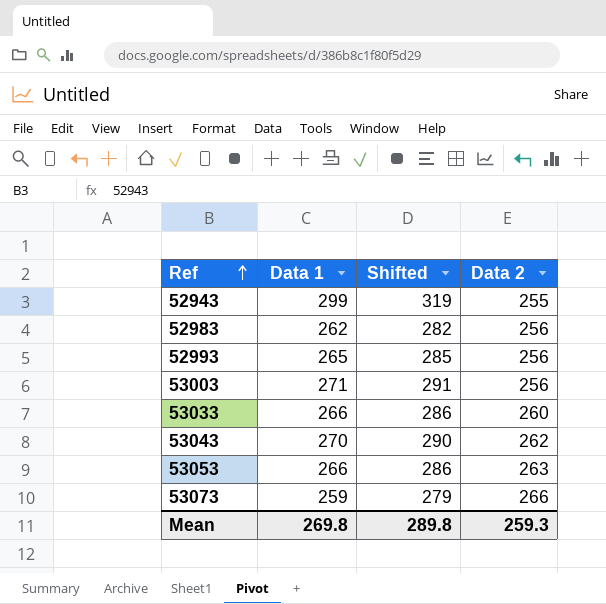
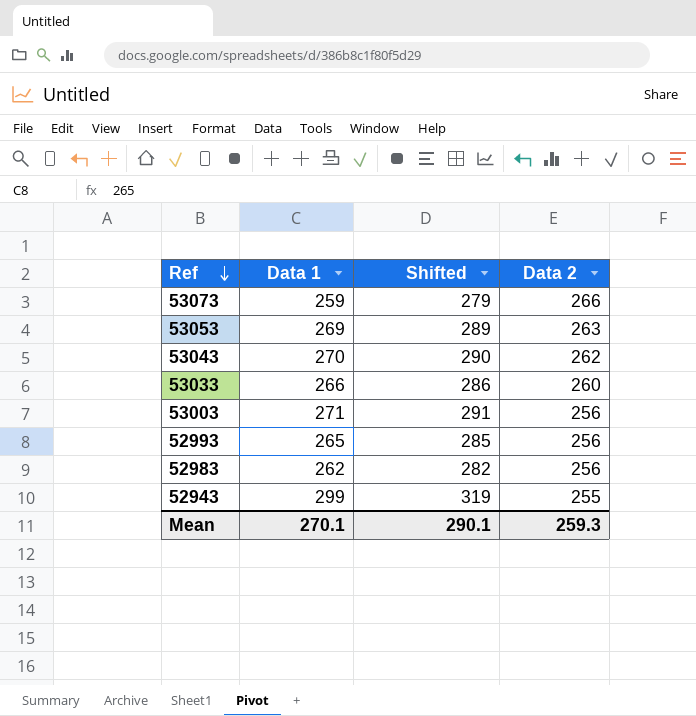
row order: Ref ascending -> Ref descending
53053 | Data 1: 266 -> 269
53053 | Shifted: 286 -> 289
Mean | Data 1: 269.8 -> 270.1
Mean | Shifted: 289.8 -> 290.1

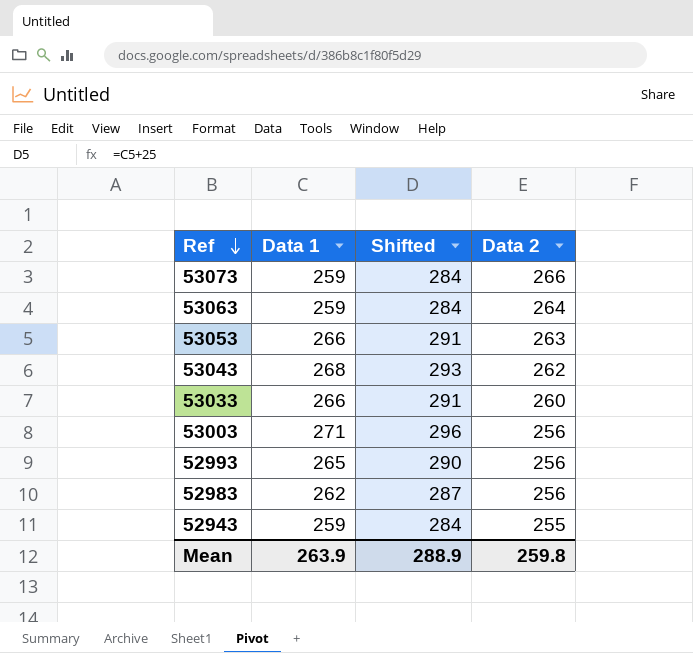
column Shifted | formula: [Data 1] + 20 -> [Data 1] + 25
row 53063: none -> 259 | 284 | 264
53053 | Data 1: 269 -> 266
53043 | Data 1: 270 -> 268
52943 | Data 1: 299 -> 259
Mean | Data 1: 270.1 -> 263.9
Mean | Shifted: 290.1 -> 288.9
Mean | Data 2: 259.3 -> 259.8

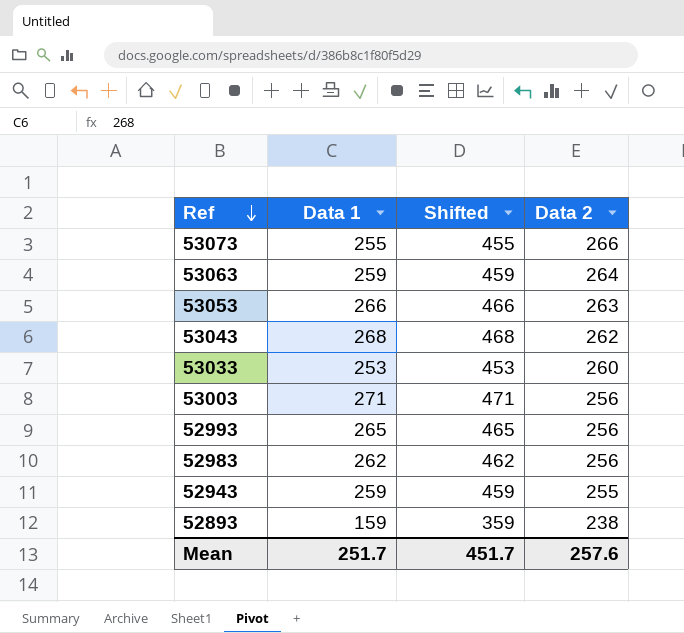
column Shifted | formula: [Data 1] + 25 -> [Data 1] + 200
53073 | Data 1: 259 -> 255
53033 | Data 1: 266 -> 253
row 52893: none -> 159 | 359 | 238
Mean | Data 1: 263.9 -> 251.7
Mean | Shifted: 288.9 -> 451.7
Mean | Data 2: 259.8 -> 257.6

